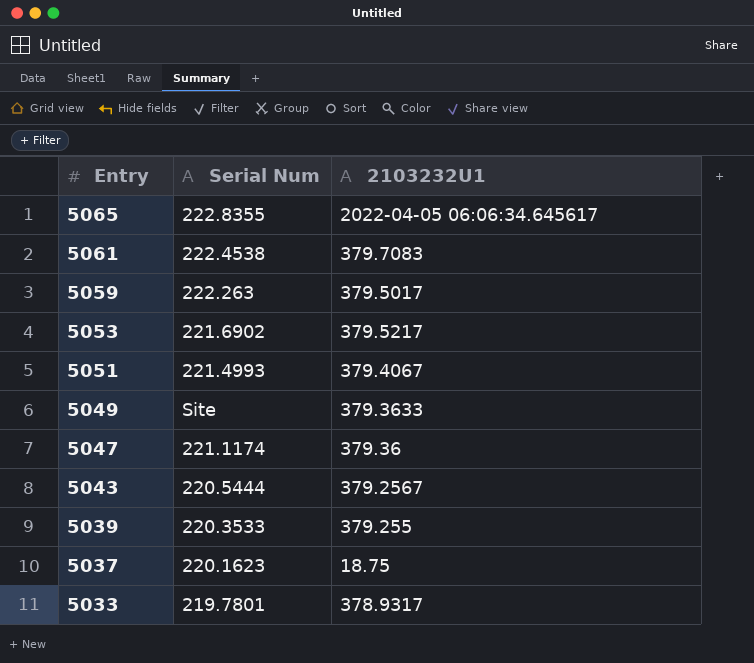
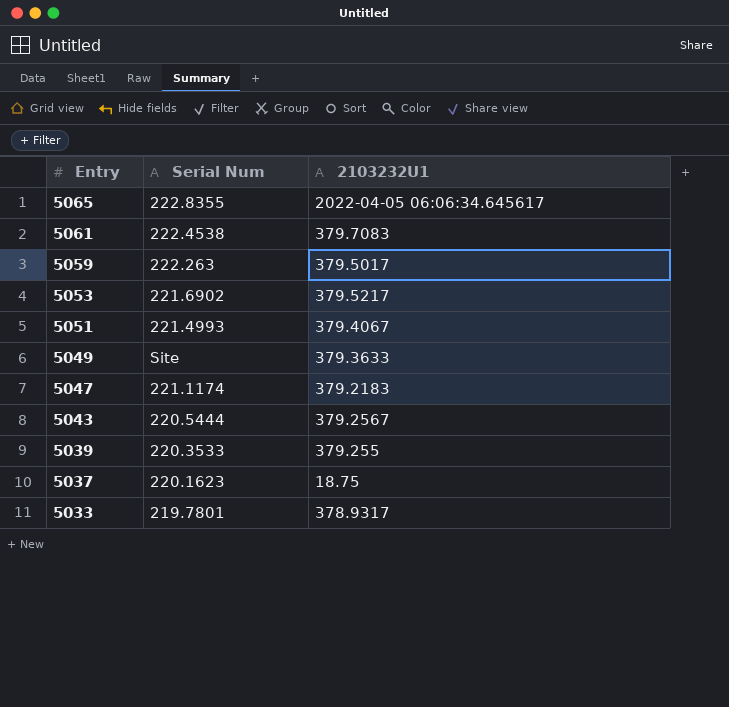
5047 | 2103232U1: 379.36 -> 379.2183

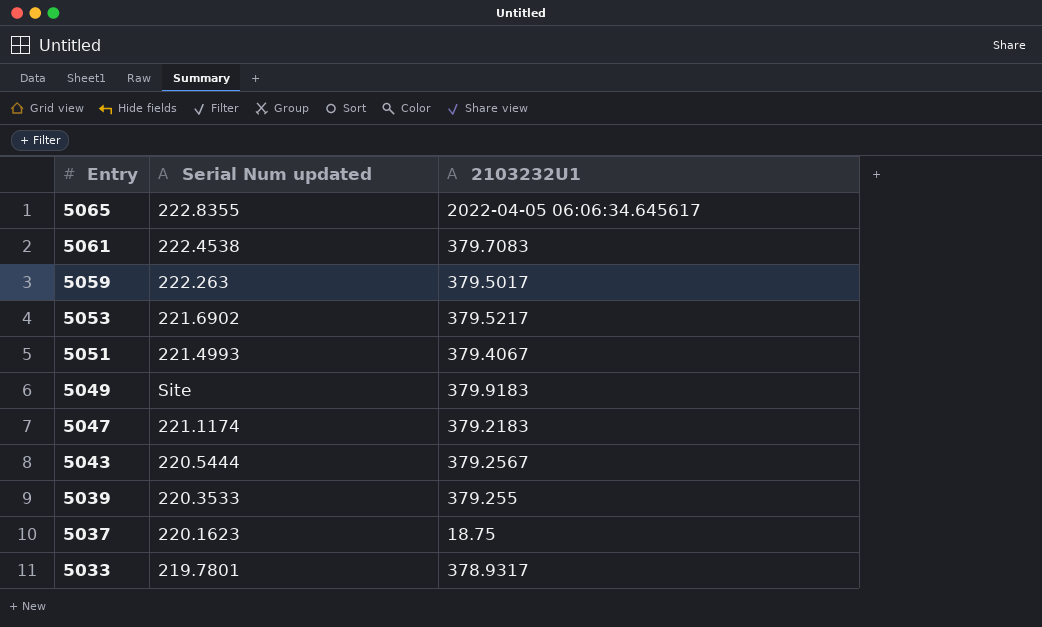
column name: Serial Num -> Serial Num updated
5049 | 2103232U1: 379.3633 -> 379.9183

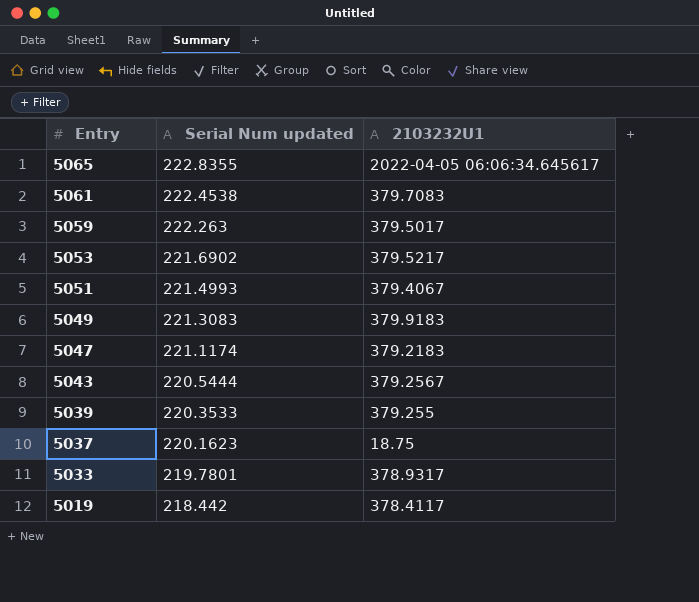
5049 | Serial Num updated: Site -> 221.3083
row 5019: none -> 218.442 | 378.4117

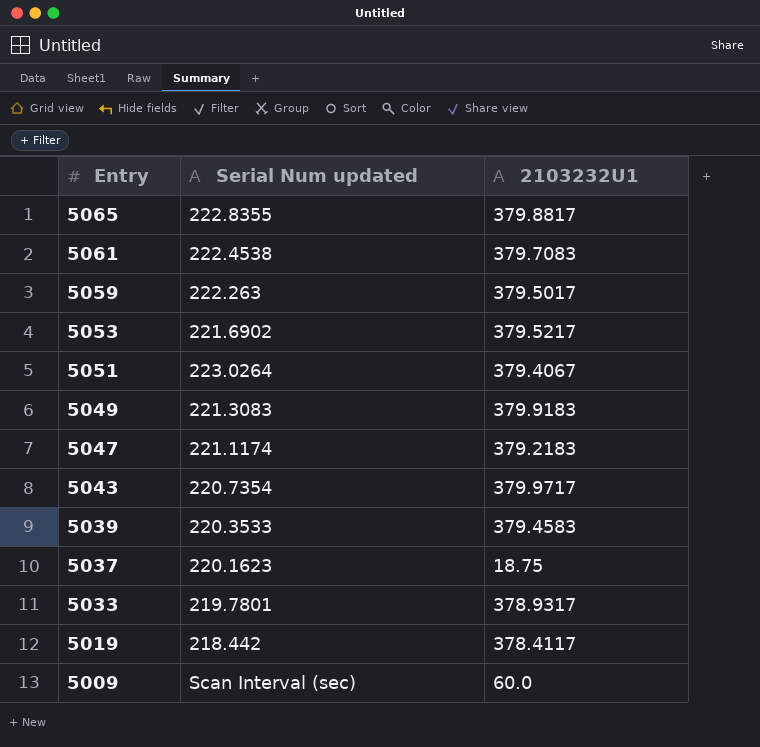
5065 | 2103232U1: 2022-04-05 06:06:34.645617 -> 379.8817
5051 | Serial Num updated: 221.4993 -> 223.0264
5043 | Serial Num updated: 220.5444 -> 220.7354
5043 | 2103232U1: 379.2567 -> 379.9717
5039 | 2103232U1: 379.255 -> 379.4583
row 5009: none -> Scan Interval (sec) | 60.0

